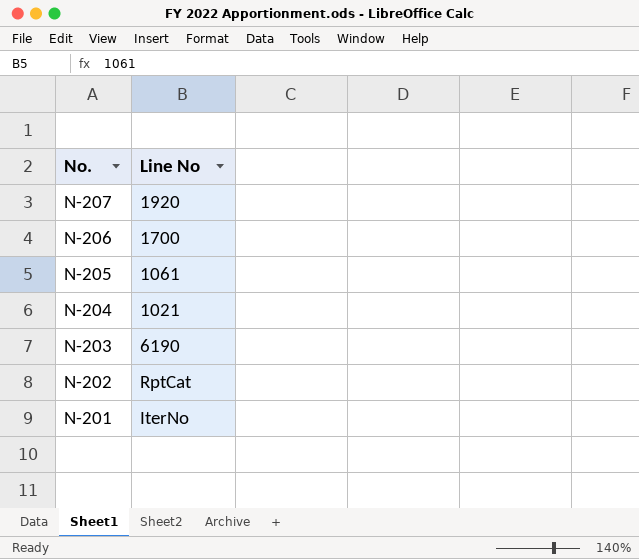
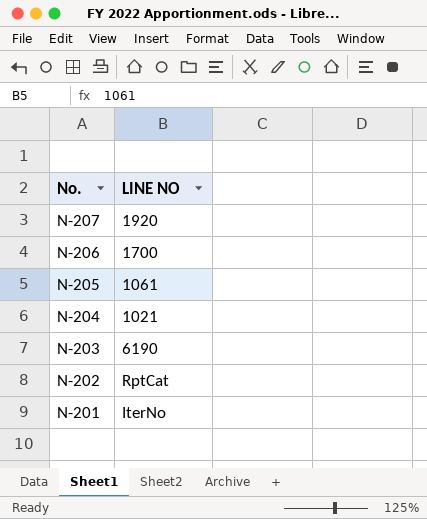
column name: Line No -> LINE NO

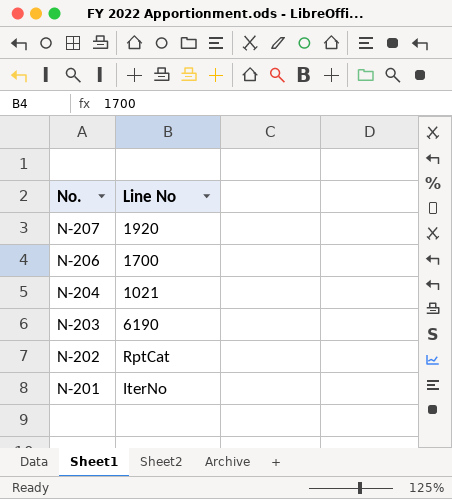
column name: LINE NO -> Line No
row N-205: 1061 -> none

